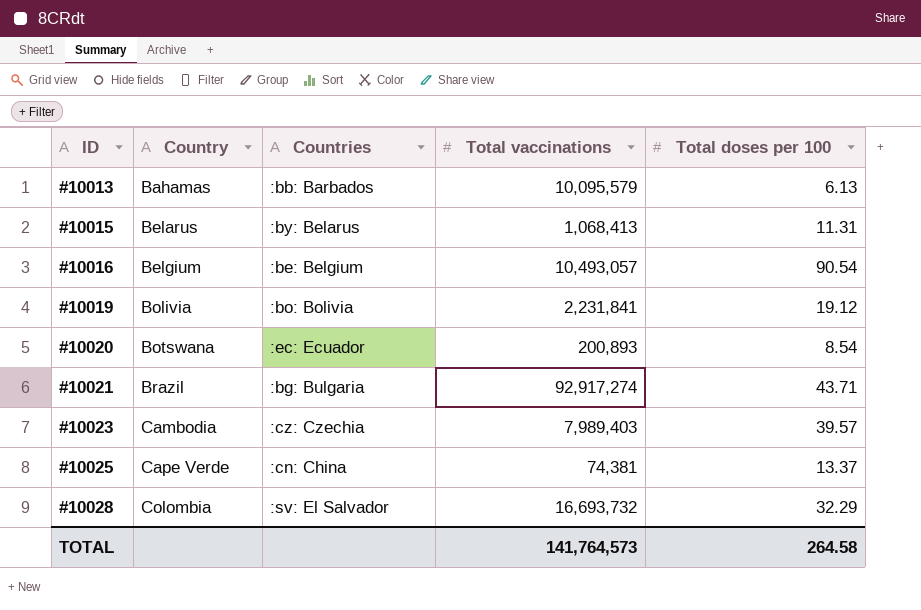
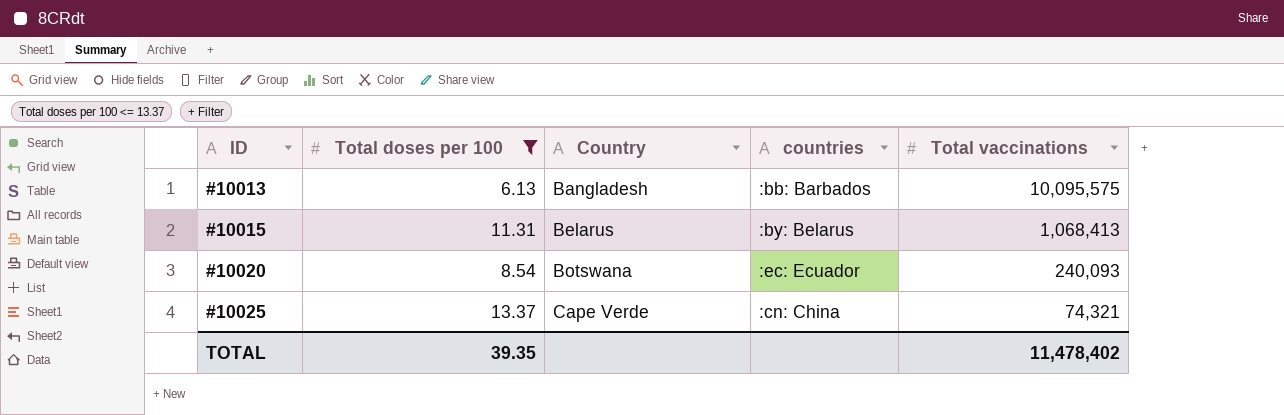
filter: none -> Total doses per 100 <= 13.37
column Total doses per 100 | position: 5 -> 2
column name: Countries -> countries
#10013 | Country: Bahamas -> Bangladesh
#10013 | Total vaccinations: 10,095,579 -> 10,095,575
#10020 | Total vaccinations: 200,893 -> 240,093
#10025 | Total vaccinations: 74,381 -> 74,321
TOTAL | Total doses per 100: 264.58 -> 39.35
TOTAL | Total vaccinations: 141,764,573 -> 11,478,402

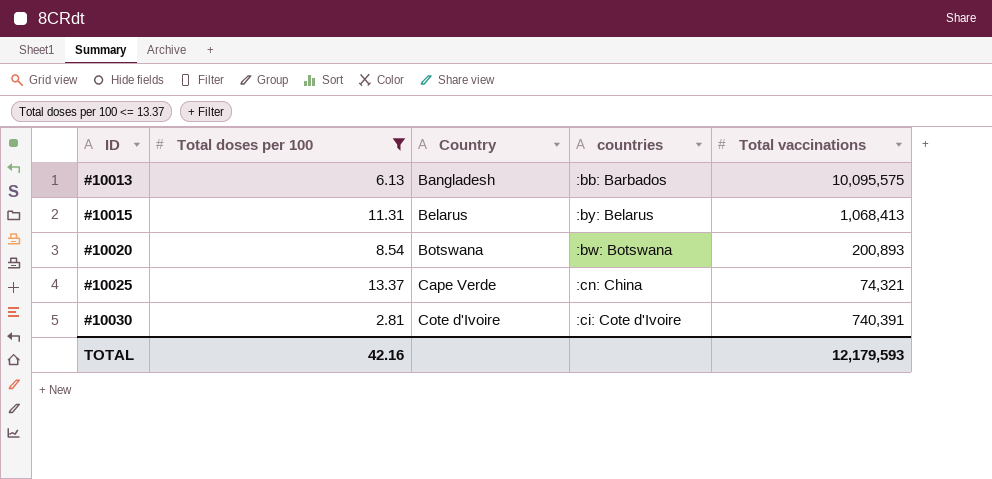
#10020 | countries: :ec: Ecuador -> :bw: Botswana
#10020 | Total vaccinations: 240,093 -> 200,893
row #10030: none -> 2.81 | Cote d'Ivoire | :ci: Cote d'Ivoire | 740,391
TOTAL | Total doses per 100: 39.35 -> 42.16
TOTAL | Total vaccinations: 11,478,402 -> 12,179,593

